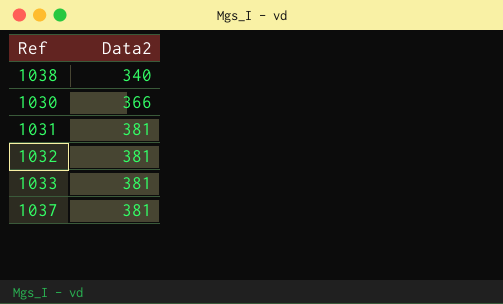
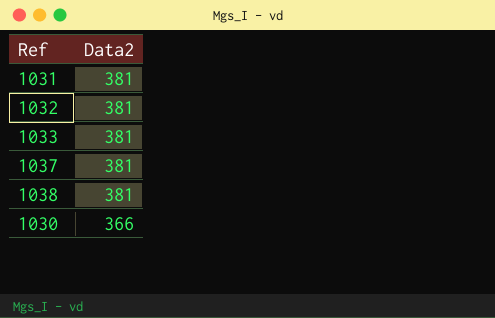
row order: Data2 ascending -> Data2 descending
1038 | Data2: 340 -> 381

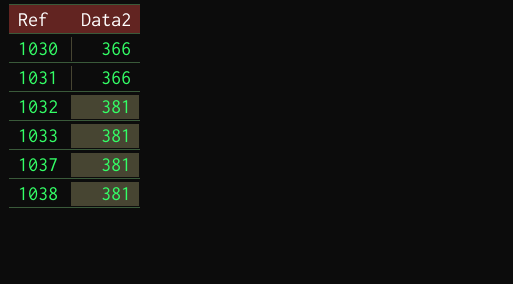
row order: Data2 descending -> Ref ascending
1031 | Data2: 381 -> 366

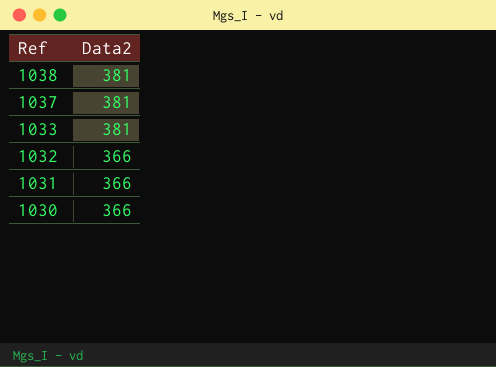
row order: Ref ascending -> Ref descending
1032 | Data2: 381 -> 366

